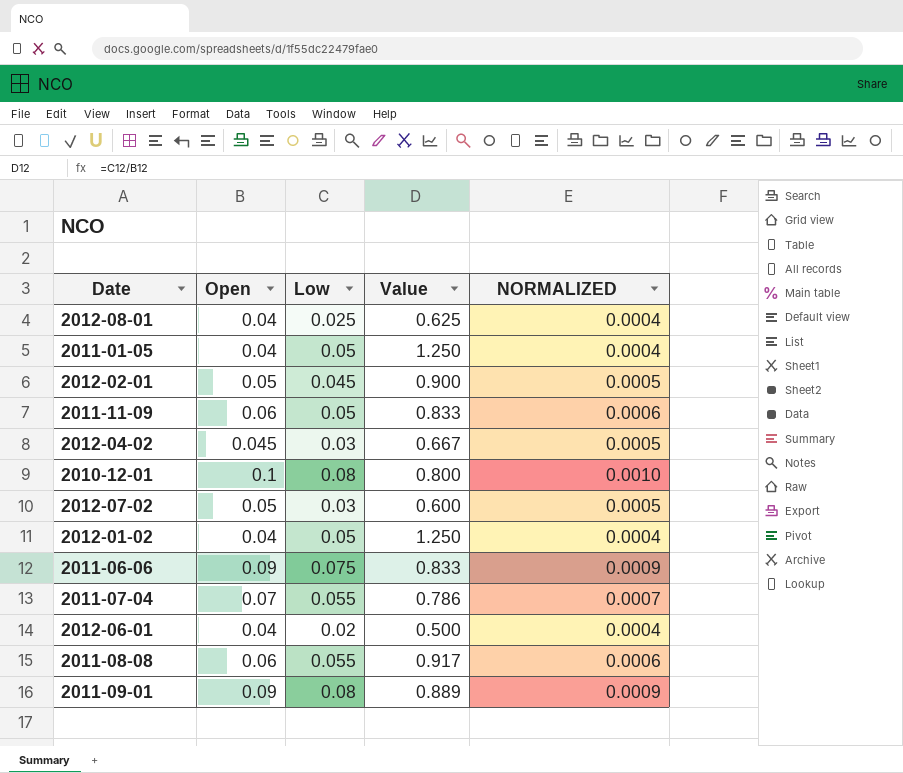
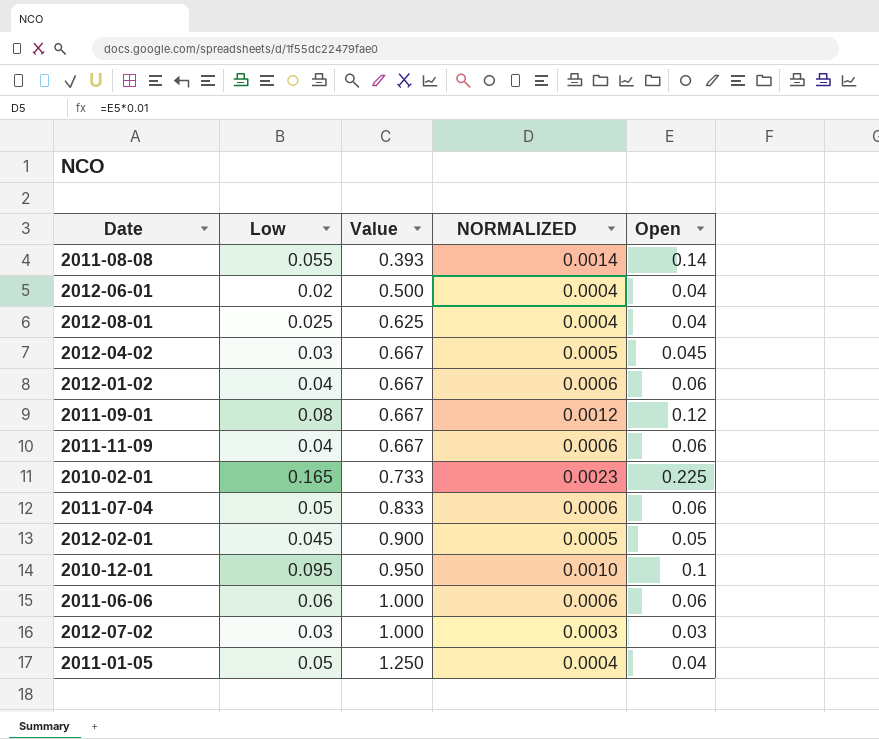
row order: none -> Value ascending
column Open | position: 2 -> 5
2011-08-08 | Value: 0.917 -> 0.393
2011-08-08 | NORMALIZED: 0.0006 -> 0.0014
2011-08-08 | Open: 0.06 -> 0.14
2012-01-02 | Low: 0.05 -> 0.04
2012-01-02 | Value: 1.250 -> 0.667
2012-01-02 | NORMALIZED: 0.0004 -> 0.0006
2012-01-02 | Open: 0.04 -> 0.06
2011-09-01 | Value: 0.889 -> 0.667
2011-09-01 | NORMALIZED: 0.0009 -> 0.0012
2011-09-01 | Open: 0.09 -> 0.12
2011-11-09 | Low: 0.05 -> 0.04
2011-11-09 | Value: 0.833 -> 0.667
row 2010-02-01: none -> 0.165 | 0.733 | 0.0023 | 0.225
2011-07-04 | Low: 0.055 -> 0.05
2011-07-04 | Value: 0.786 -> 0.833
2011-07-04 | NORMALIZED: 0.0007 -> 0.0006
2011-07-04 | Open: 0.07 -> 0.06
2010-12-01 | Low: 0.08 -> 0.095
2010-12-01 | Value: 0.800 -> 0.950
2011-06-06 | Low: 0.075 -> 0.06
2011-06-06 | Value: 0.833 -> 1.000
2011-06-06 | NORMALIZED: 0.0009 -> 0.0006
2011-06-06 | Open: 0.09 -> 0.06
2012-07-02 | Value: 0.600 -> 1.000
2012-07-02 | NORMALIZED: 0.0005 -> 0.0003
2012-07-02 | Open: 0.05 -> 0.03

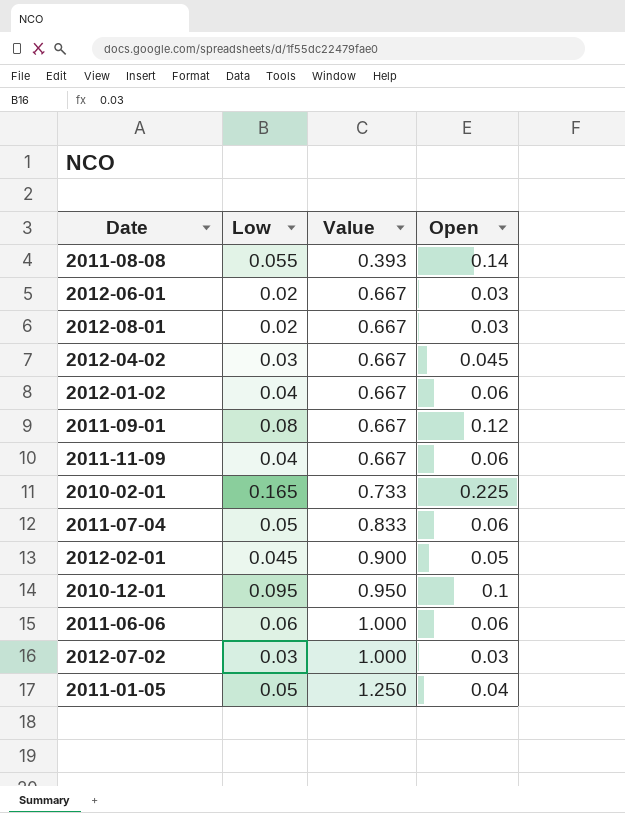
column NORMALIZED | formula: [Open] * 0.01 -> none
2012-06-01 | Value: 0.500 -> 0.667
2012-06-01 | Open: 0.04 -> 0.03
2012-08-01 | Low: 0.025 -> 0.02
2012-08-01 | Value: 0.625 -> 0.667
2012-08-01 | Open: 0.04 -> 0.03

